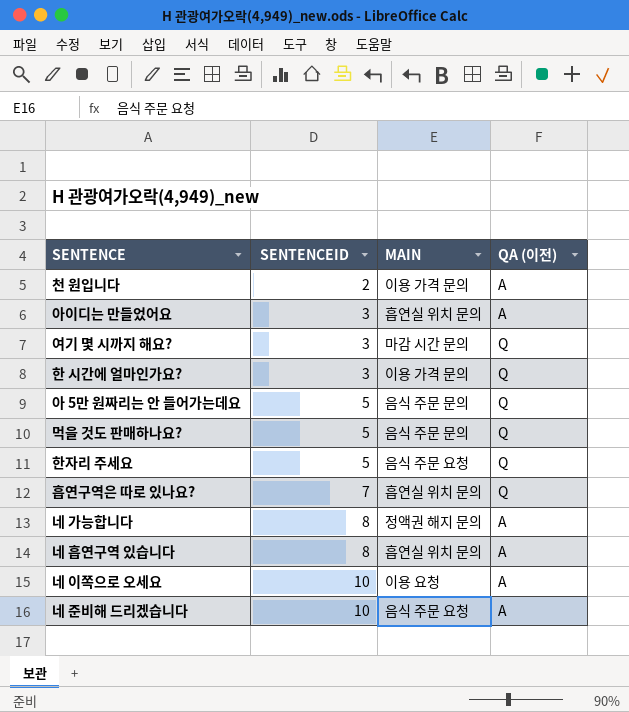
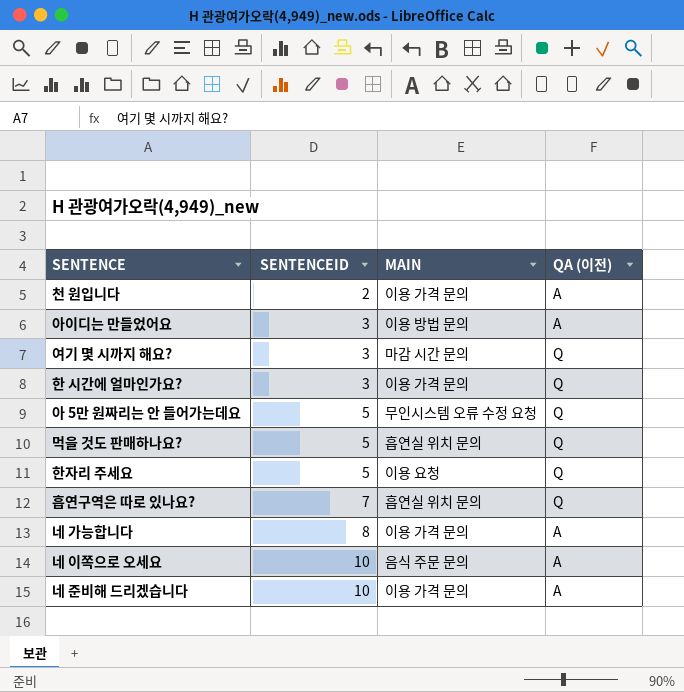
row 네 흡연구역 있습니다: 8 | 흡연실 위치 문의 | A -> none
아이디는 만들었어요 | MAIN: 흡연실 위치 문의 -> 이용 방법 문의
아 5만 원짜리는 안 들어가는데요 | MAIN: 음식 주문 문의 -> 무인시스템 오류 수정 요청
먹을 것도 판매하나요? | MAIN: 음식 주문 문의 -> 흡연실 위치 문의
한자리 주세요 | MAIN: 음식 주문 요청 -> 이용 요청
네 가능합니다 | MAIN: 정액권 해지 문의 -> 이용 가격 문의
네 이쪽으로 오세요 | MAIN: 이용 요청 -> 음식 주문 문의
네 준비해 드리겠습니다 | MAIN: 음식 주문 요청 -> 이용 가격 문의

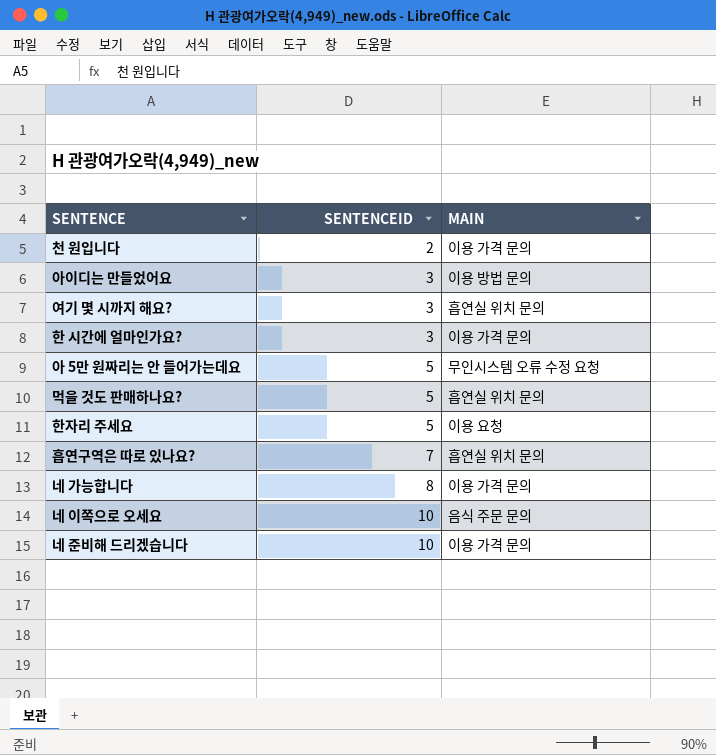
column QA (이전) | position: 4 -> none
여기 몇 시까지 해요? | MAIN: 마감 시간 문의 -> 흡연실 위치 문의

